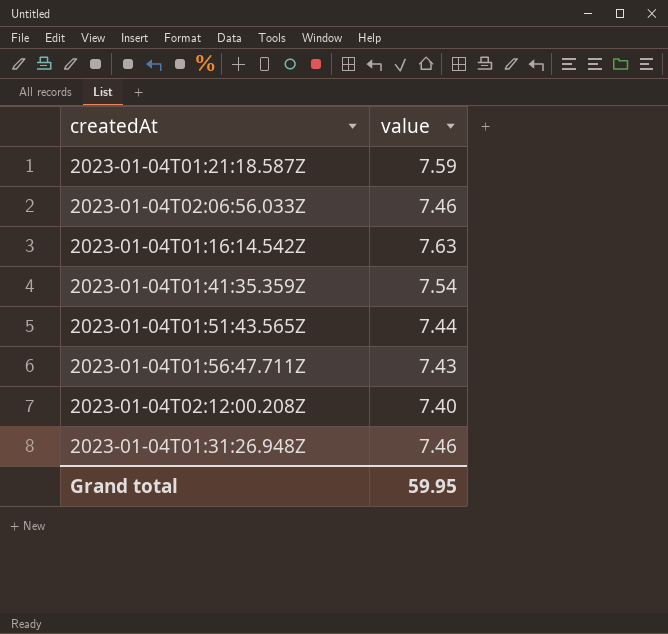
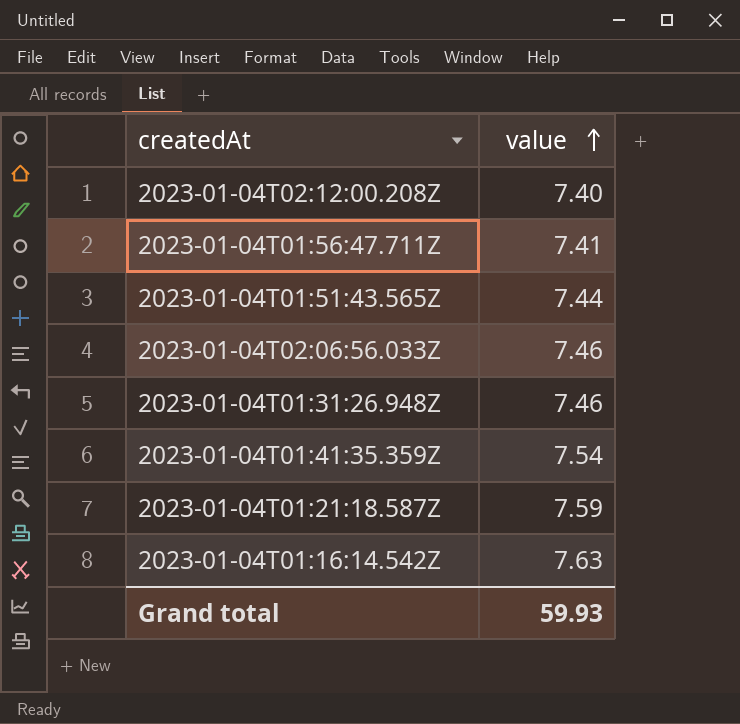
row order: none -> value ascending
2023-01-04T01:56:47.711Z | value: 7.43 -> 7.41
Grand total | value: 59.95 -> 59.93

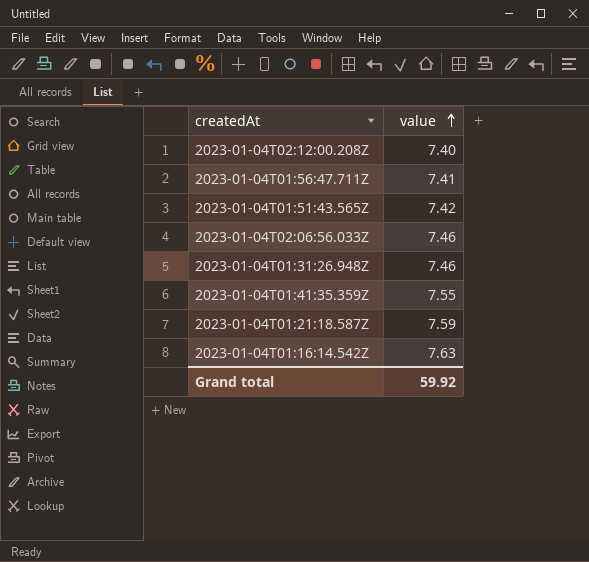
2023-01-04T01:51:43.565Z | value: 7.44 -> 7.42
2023-01-04T01:41:35.359Z | value: 7.54 -> 7.55
Grand total | value: 59.93 -> 59.92

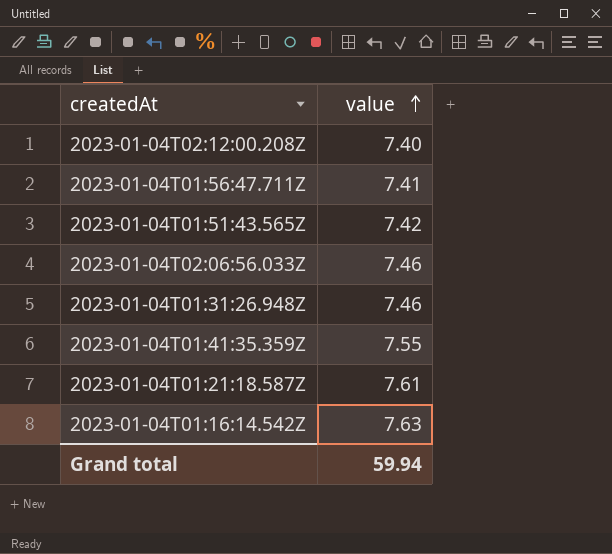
2023-01-04T01:21:18.587Z | value: 7.59 -> 7.61
Grand total | value: 59.92 -> 59.94

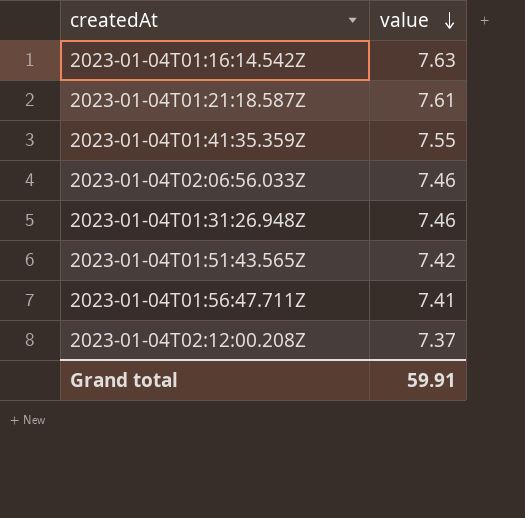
row order: value ascending -> value descending
2023-01-04T02:12:00.208Z | value: 7.40 -> 7.37
Grand total | value: 59.94 -> 59.91

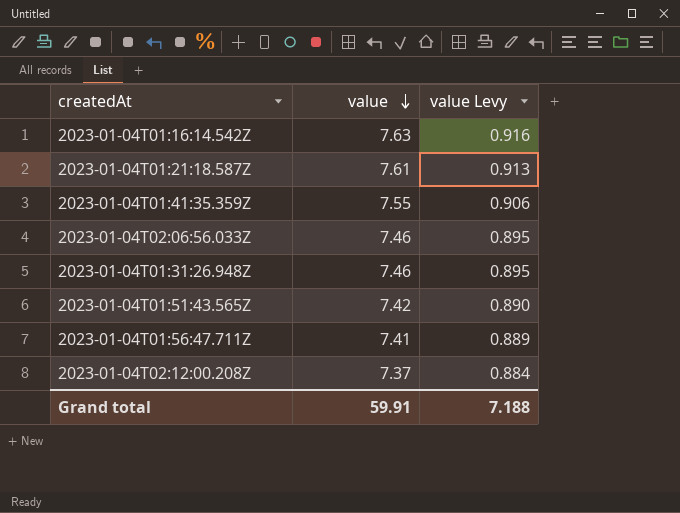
column value Levy | formula: none -> [value] * 0.12

